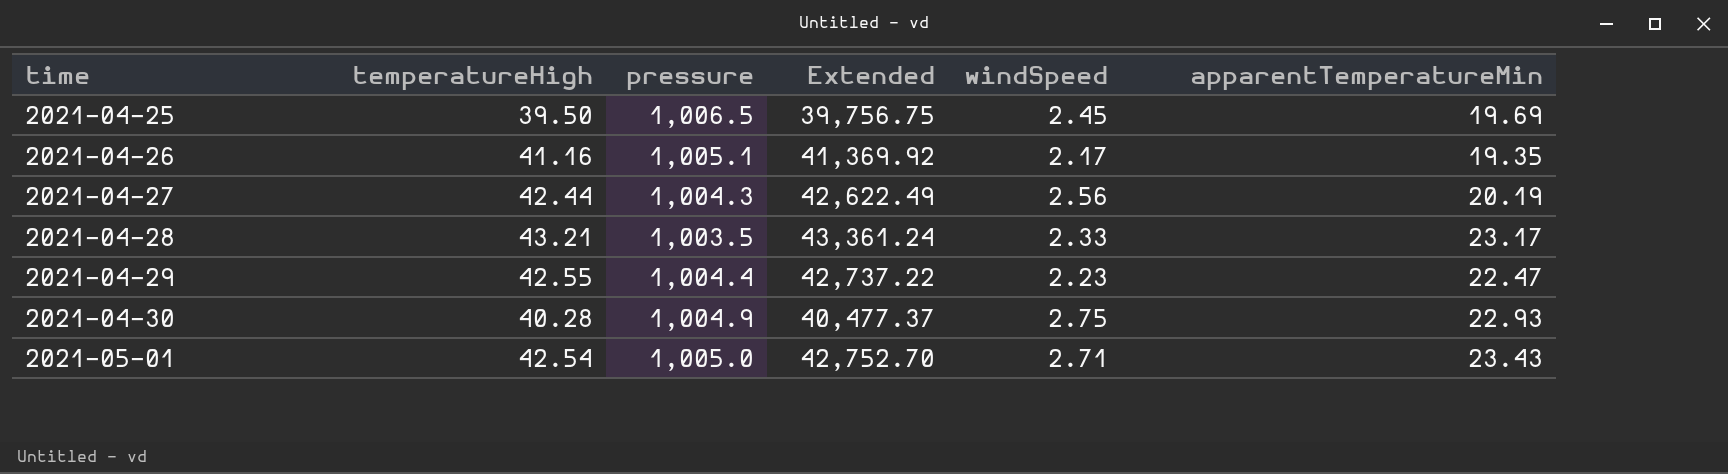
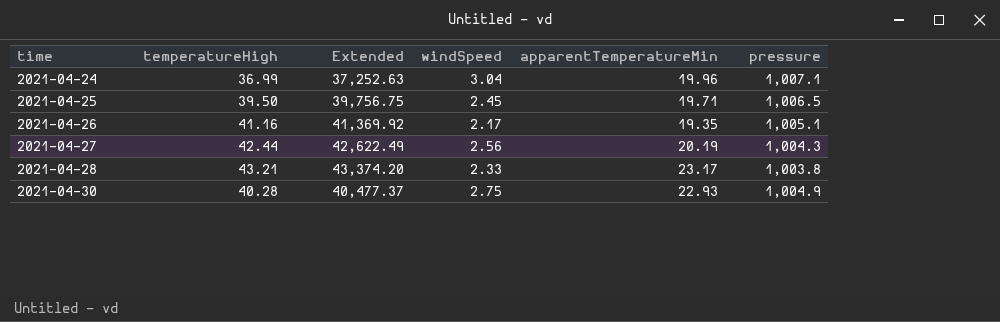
column pressure | position: 3 -> 6
row 2021-04-29: 42.55 | 1,004.4 | 42,737.22 | 2.23 | 22.47 -> none
row 2021-05-01: 42.54 | 1,005.0 | 42,752.70 | 2.71 | 23.43 -> none
row 2021-04-24: none -> 36.99 | 37,252.63 | 3.04 | 19.96 | 1,007.1
2021-04-25 | apparentTemperatureMin: 19.69 -> 19.71
2021-04-28 | Extended: 43,361.24 -> 43,374.20
2021-04-28 | pressure: 1,003.5 -> 1,003.8

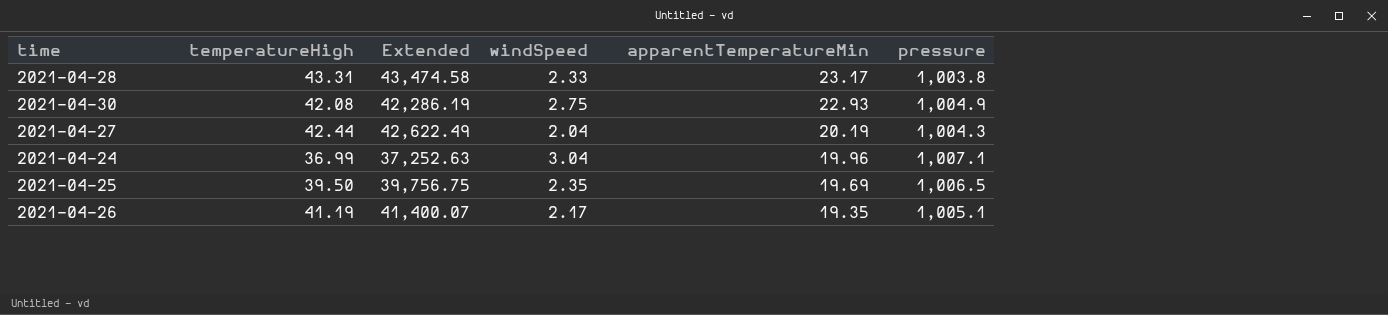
row order: time ascending -> apparentTemperatureMin descending
2021-04-28 | temperatureHigh: 43.21 -> 43.31
2021-04-28 | Extended: 43,374.20 -> 43,474.58
2021-04-30 | temperatureHigh: 40.28 -> 42.08
2021-04-30 | Extended: 40,477.37 -> 42,286.19
2021-04-27 | windSpeed: 2.56 -> 2.04
2021-04-25 | windSpeed: 2.45 -> 2.35
2021-04-25 | apparentTemperatureMin: 19.71 -> 19.69
2021-04-26 | temperatureHigh: 41.16 -> 41.19
2021-04-26 | Extended: 41,369.92 -> 41,400.07

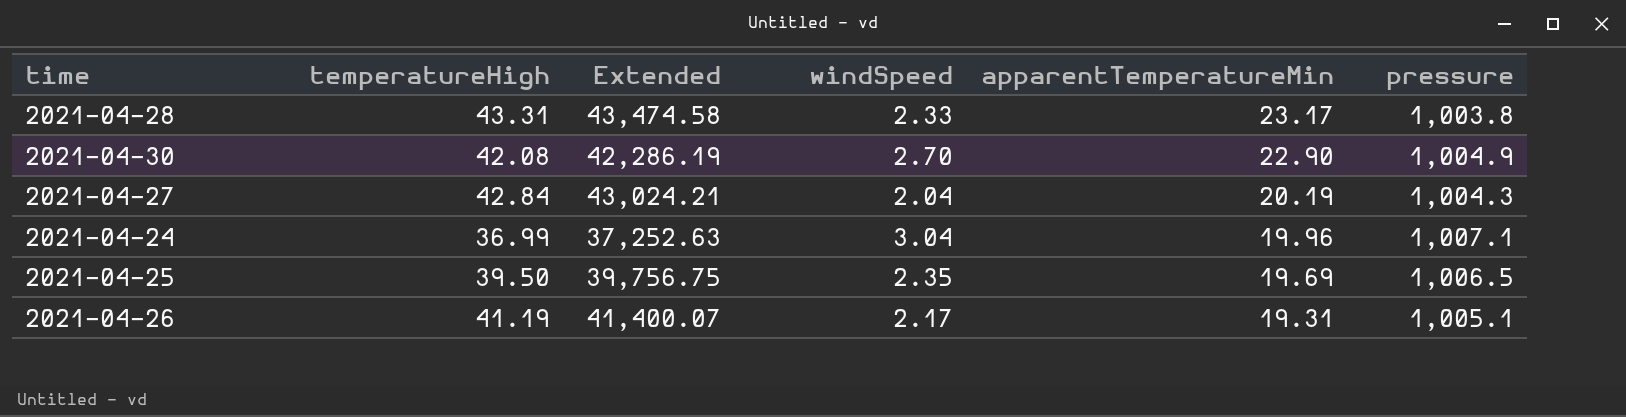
2021-04-30 | windSpeed: 2.75 -> 2.70
2021-04-30 | apparentTemperatureMin: 22.93 -> 22.90
2021-04-27 | temperatureHigh: 42.44 -> 42.84
2021-04-27 | Extended: 42,622.49 -> 43,024.21
2021-04-26 | apparentTemperatureMin: 19.35 -> 19.31

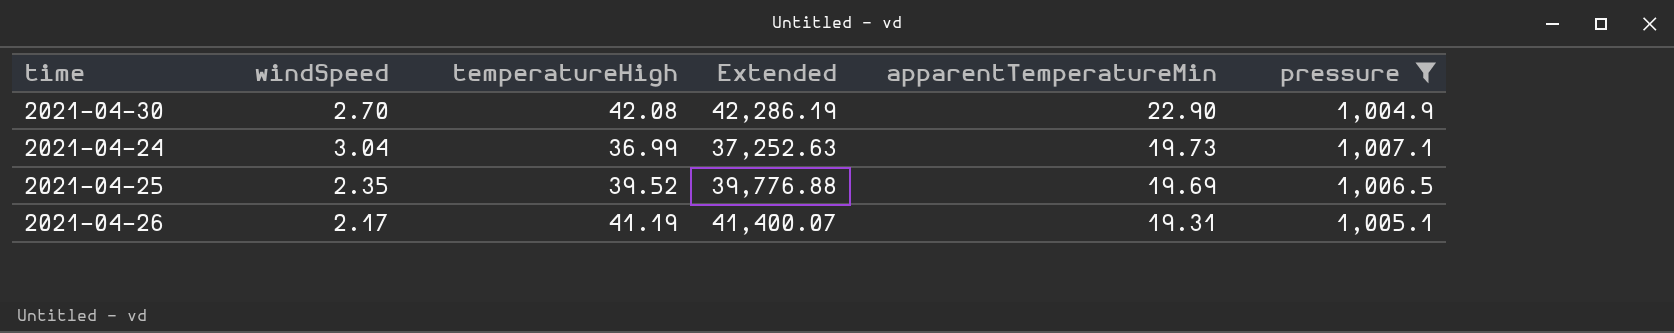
filter: none -> pressure >= 1,004.9
column windSpeed | position: 4 -> 2
2021-04-24 | apparentTemperatureMin: 19.96 -> 19.73
2021-04-25 | temperatureHigh: 39.50 -> 39.52
2021-04-25 | Extended: 39,756.75 -> 39,776.88

